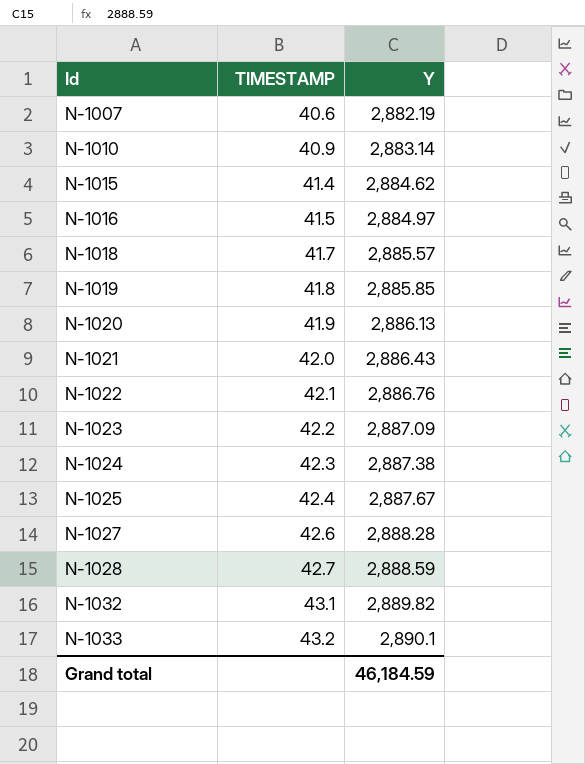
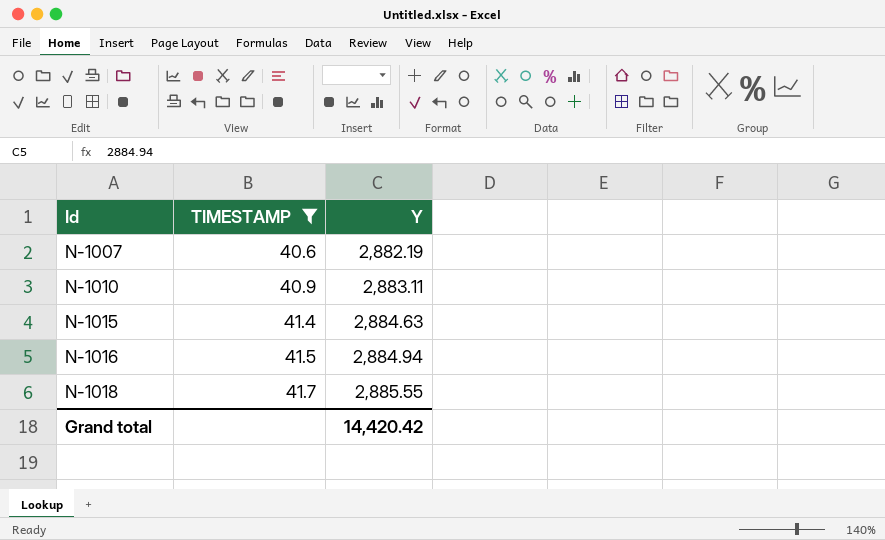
filter: none -> TIMESTAMP <= 41.7
N-1010 | Y: 2,883.14 -> 2,883.11
N-1015 | Y: 2,884.62 -> 2,884.63
N-1016 | Y: 2,884.97 -> 2,884.94
N-1018 | Y: 2,885.57 -> 2,885.55
Grand total | Y: 46,184.59 -> 14,420.42

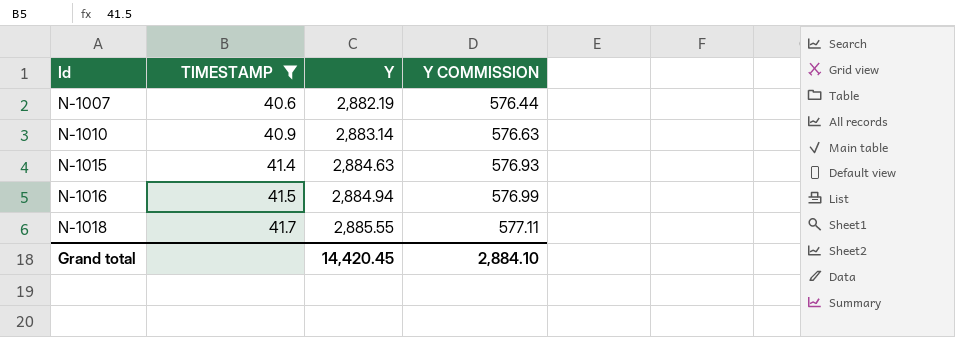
column Y COMMISSION | formula: none -> [Y] * 0.2
N-1010 | Y: 2,883.11 -> 2,883.14
Grand total | Y: 14,420.42 -> 14,420.45

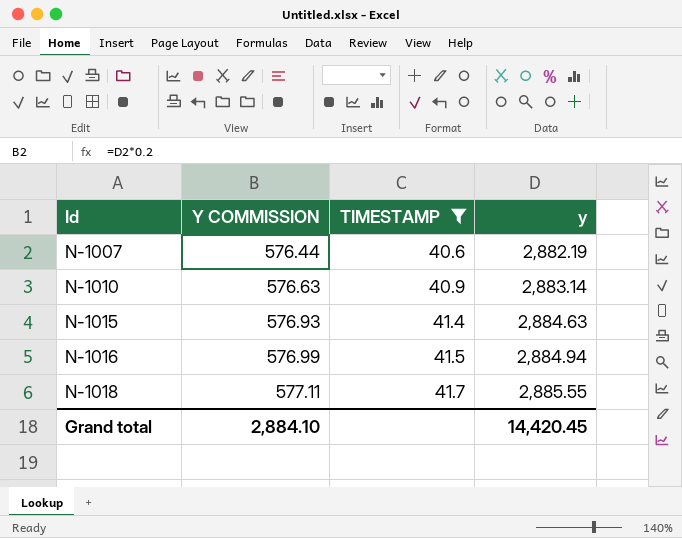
column Y COMMISSION | position: 4 -> 2
column name: Y -> y

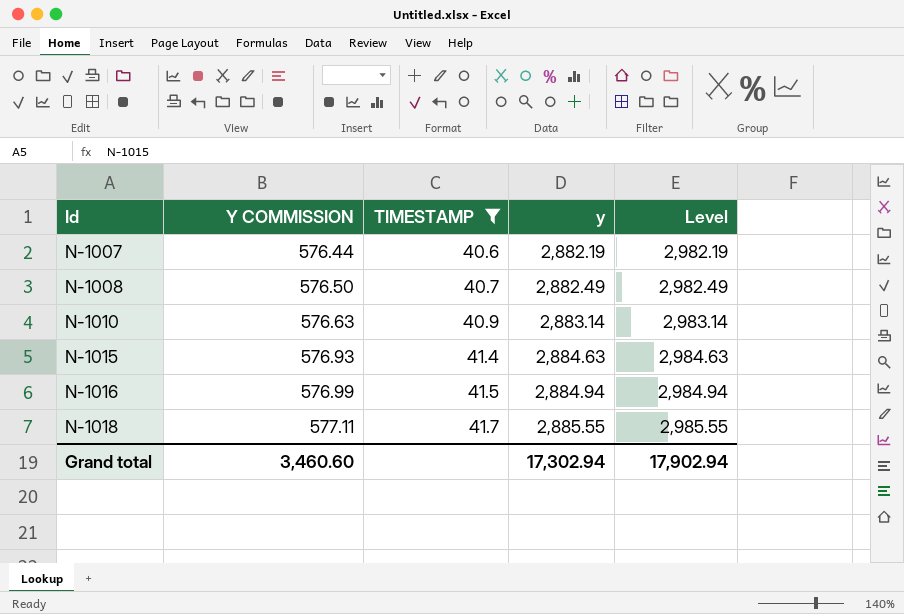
column Level | formula: none -> [y] + 100
row N-1008: none -> 576.50 | 40.7 | 2,882.49 | 2,982.49
Grand total | Y COMMISSION: 2,884.10 -> 3,460.60
Grand total | y: 14,420.45 -> 17,302.94

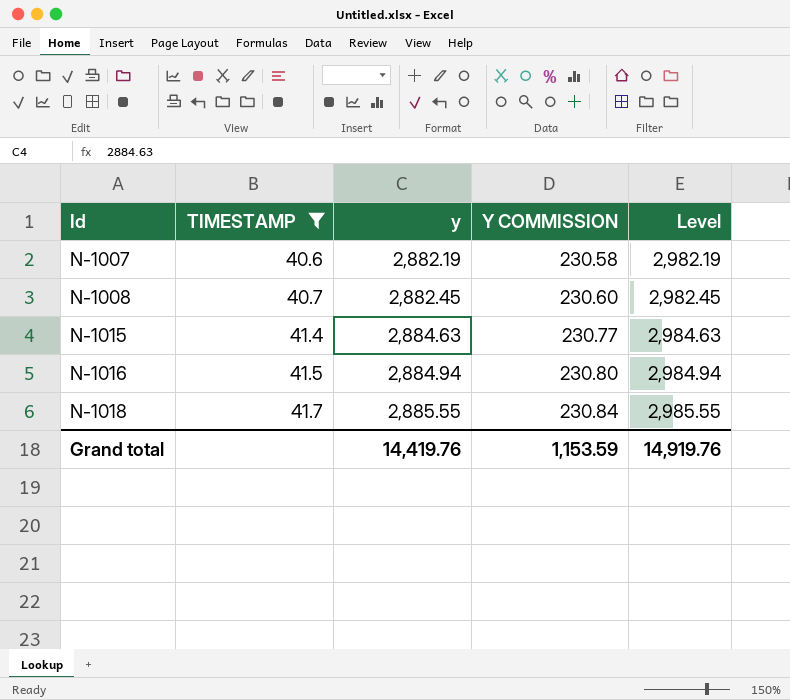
column Y COMMISSION | formula: [y] * 0.2 -> [y] * 0.08
column Y COMMISSION | position: 2 -> 4
row N-1010: 576.63 | 40.9 | 2,883.14 | 2,983.14 -> none
N-1008 | y: 2,882.49 -> 2,882.45
N-1008 | Level: 2,982.49 -> 2,982.45
Grand total | y: 17,302.94 -> 14,419.76
Grand total | Y COMMISSION: 3,460.60 -> 1,153.59
Grand total | Level: 17,902.94 -> 14,919.76

